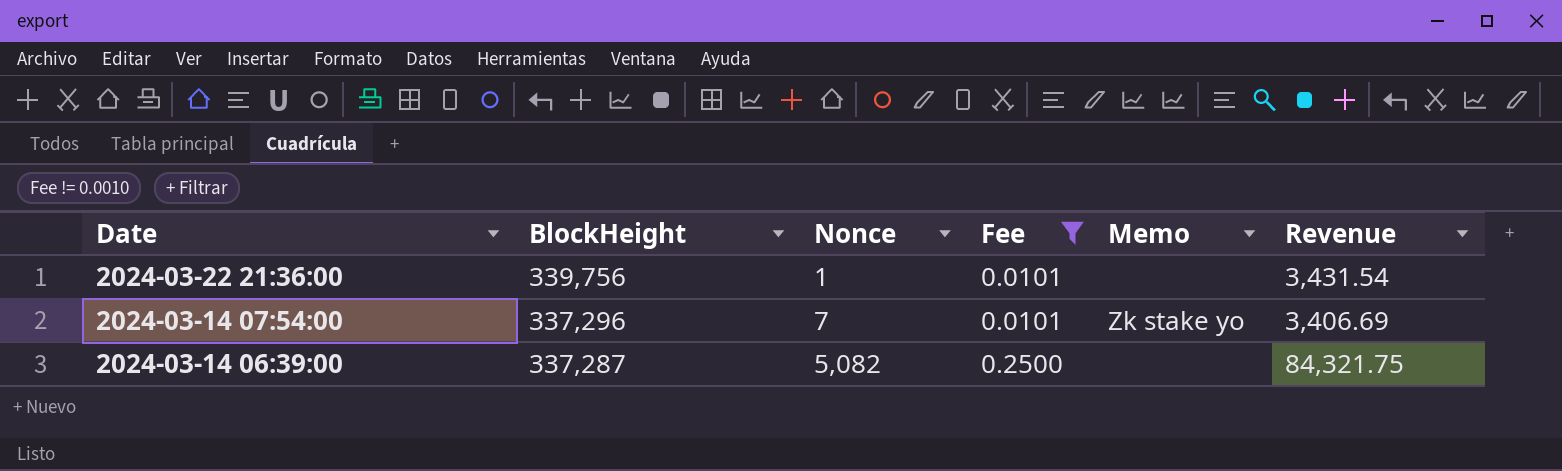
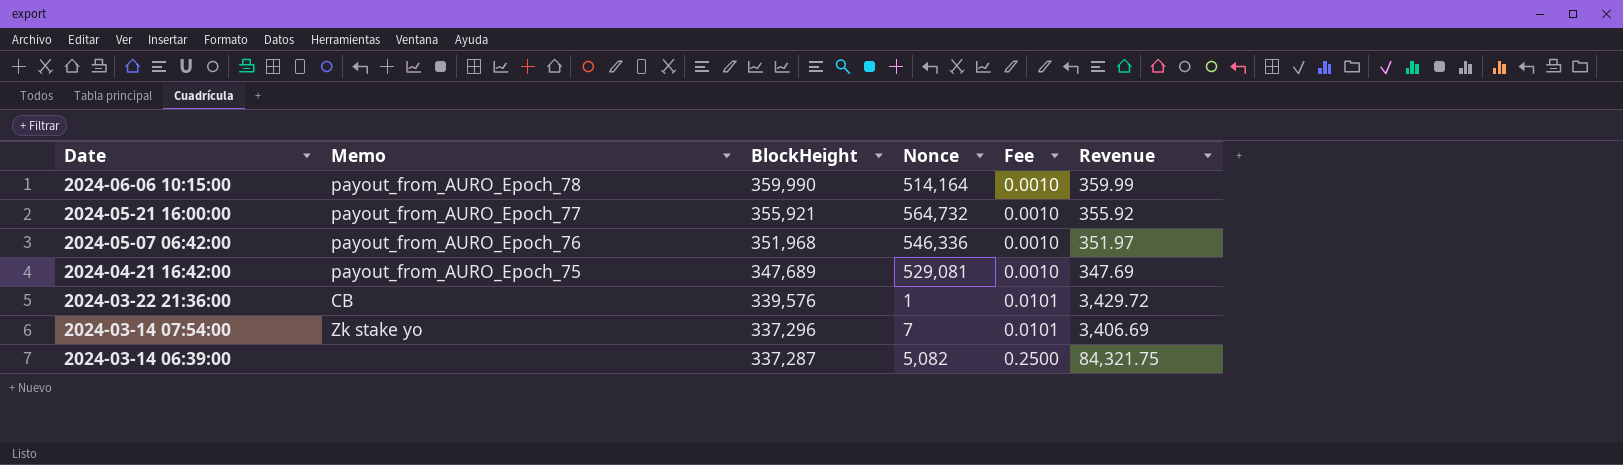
filter: Fee != 0.0010 -> none
column Memo | position: 5 -> 2
2024-03-22 21:36:00 | Memo: none -> CB
2024-03-22 21:36:00 | BlockHeight: 339,756 -> 339,576
2024-03-22 21:36:00 | Revenue: 3,431.54 -> 3,429.72

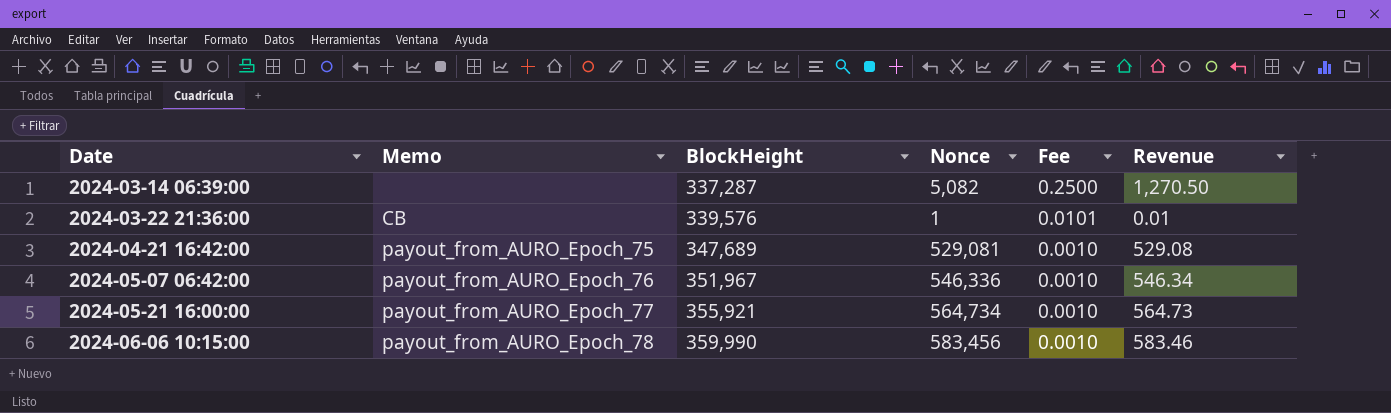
row order: Date descending -> Date ascending
column Revenue | formula: [BlockHeight] * [Fee] -> [Nonce] * [Fee]
row 2024-03-14 07:54:00: Zk stake yo | 337,296 | 7 | 0.0101 | 3,406.69 -> none
2024-05-07 06:42:00 | BlockHeight: 351,968 -> 351,967
2024-05-21 16:00:00 | Nonce: 564,732 -> 564,734
2024-06-06 10:15:00 | Nonce: 514,164 -> 583,456

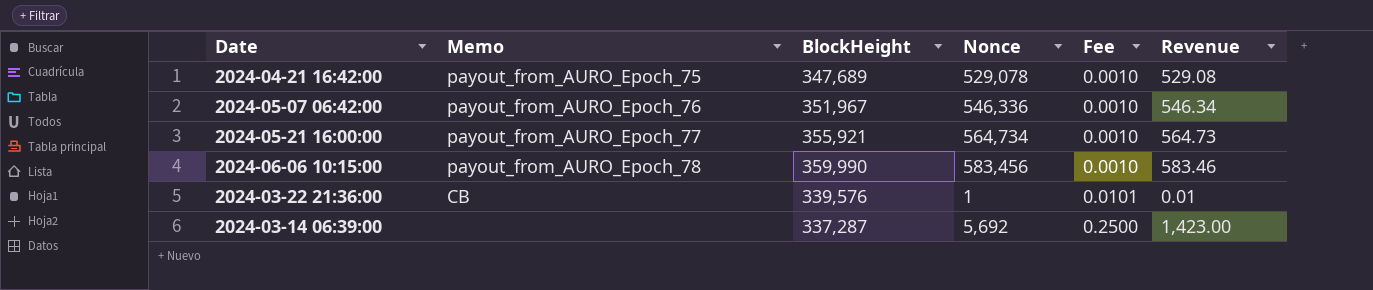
row order: Date ascending -> Fee ascending
2024-04-21 16:42:00 | Nonce: 529,081 -> 529,078
2024-03-14 06:39:00 | Nonce: 5,082 -> 5,692
2024-03-14 06:39:00 | Revenue: 1,270.50 -> 1,423.00

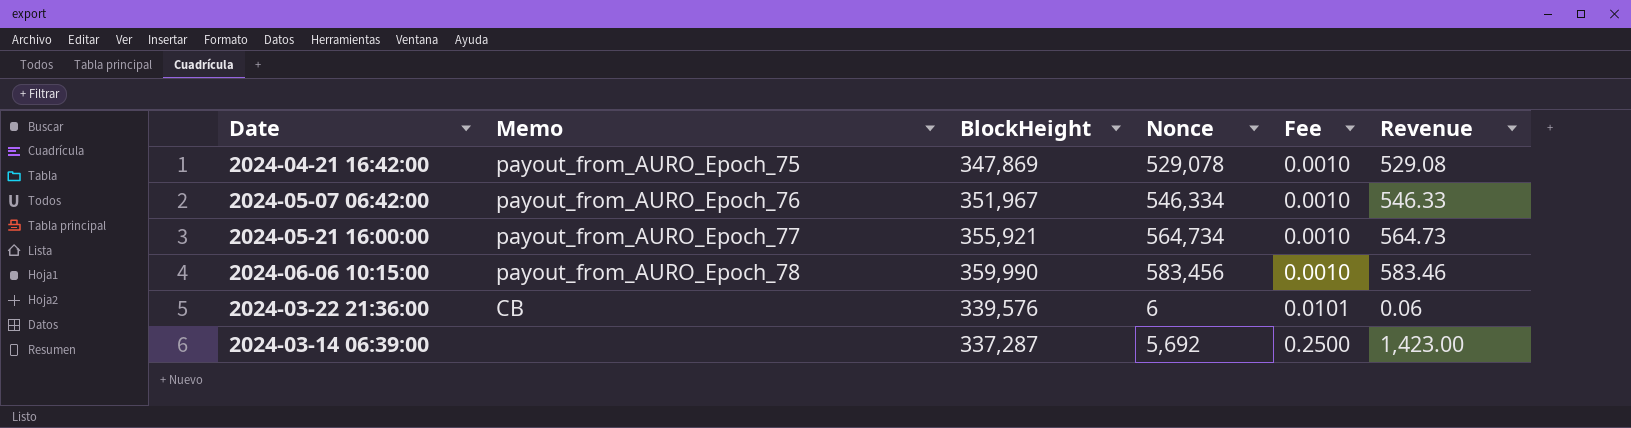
2024-04-21 16:42:00 | BlockHeight: 347,689 -> 347,869
2024-05-07 06:42:00 | Nonce: 546,336 -> 546,334
2024-05-07 06:42:00 | Revenue: 546.34 -> 546.33
2024-03-22 21:36:00 | Nonce: 1 -> 6
2024-03-22 21:36:00 | Revenue: 0.01 -> 0.06

